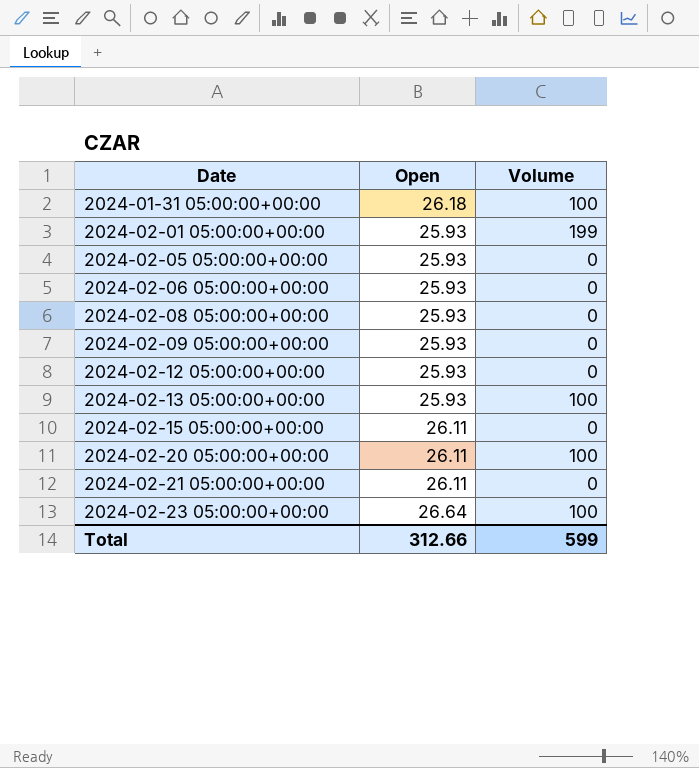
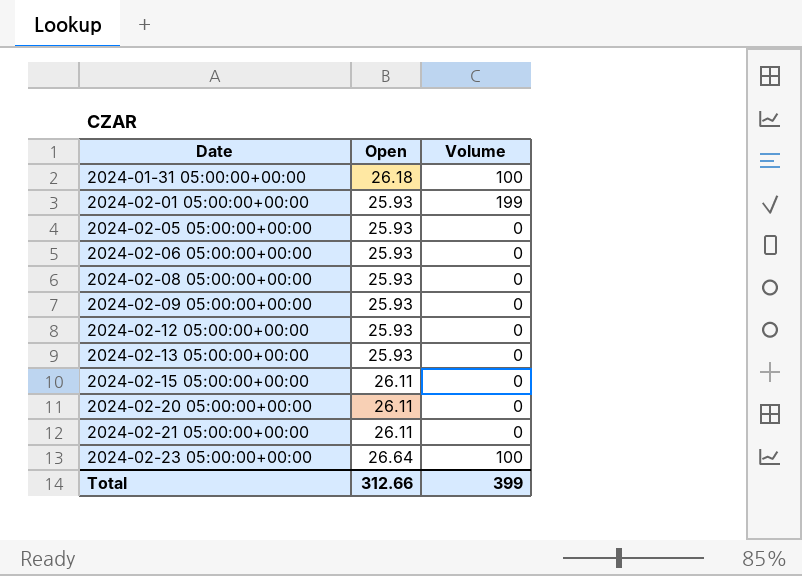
2024-02-13 05:00:00+00:00 | Volume: 100 -> 0
2024-02-20 05:00:00+00:00 | Volume: 100 -> 0
Total | Volume: 599 -> 399

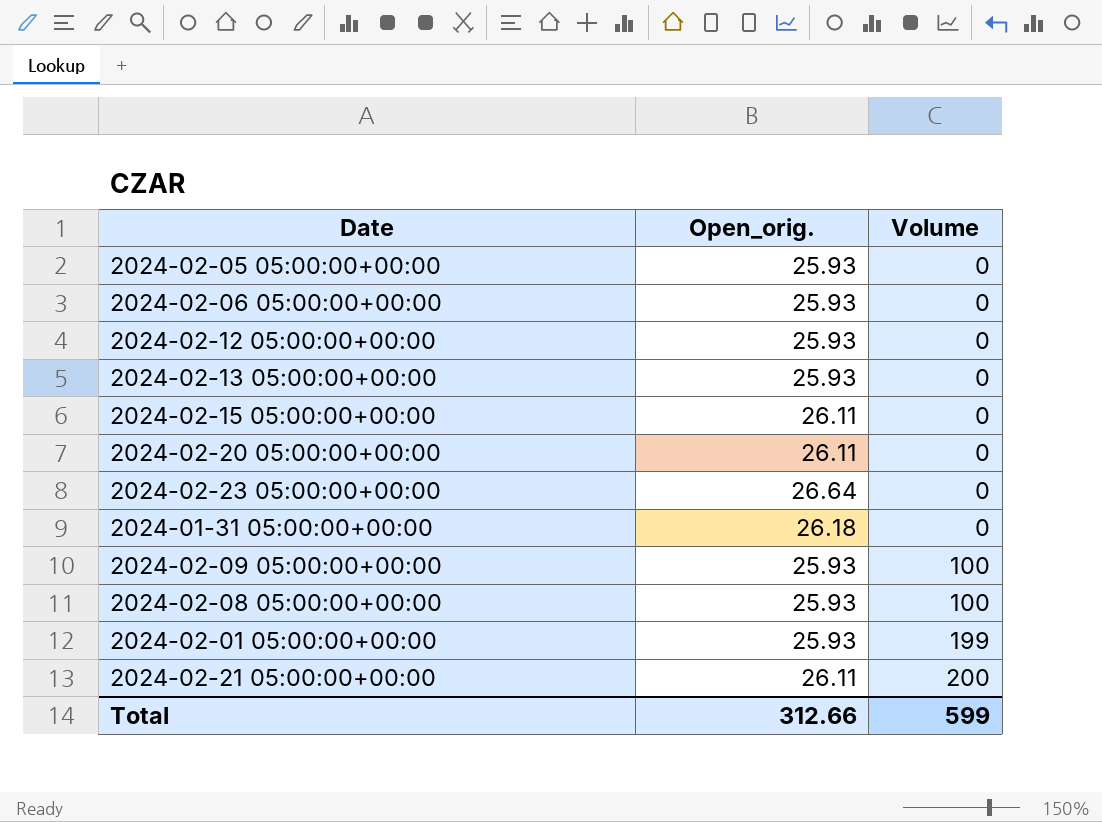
row order: Date ascending -> Volume ascending
column name: Open -> Open_orig.
2024-02-23 05:00:00+00:00 | Volume: 100 -> 0
2024-01-31 05:00:00+00:00 | Volume: 100 -> 0
2024-02-09 05:00:00+00:00 | Volume: 0 -> 100
2024-02-08 05:00:00+00:00 | Volume: 0 -> 100
2024-02-21 05:00:00+00:00 | Volume: 0 -> 200
Total | Volume: 399 -> 599

